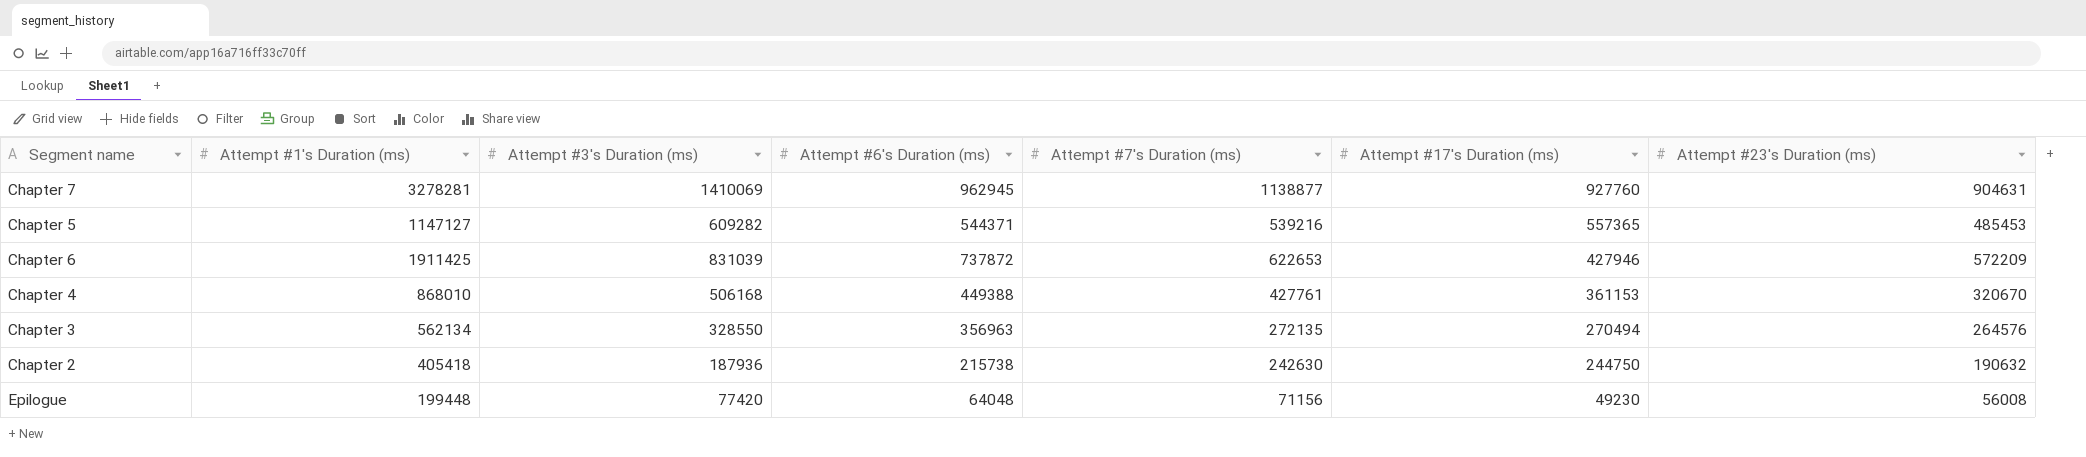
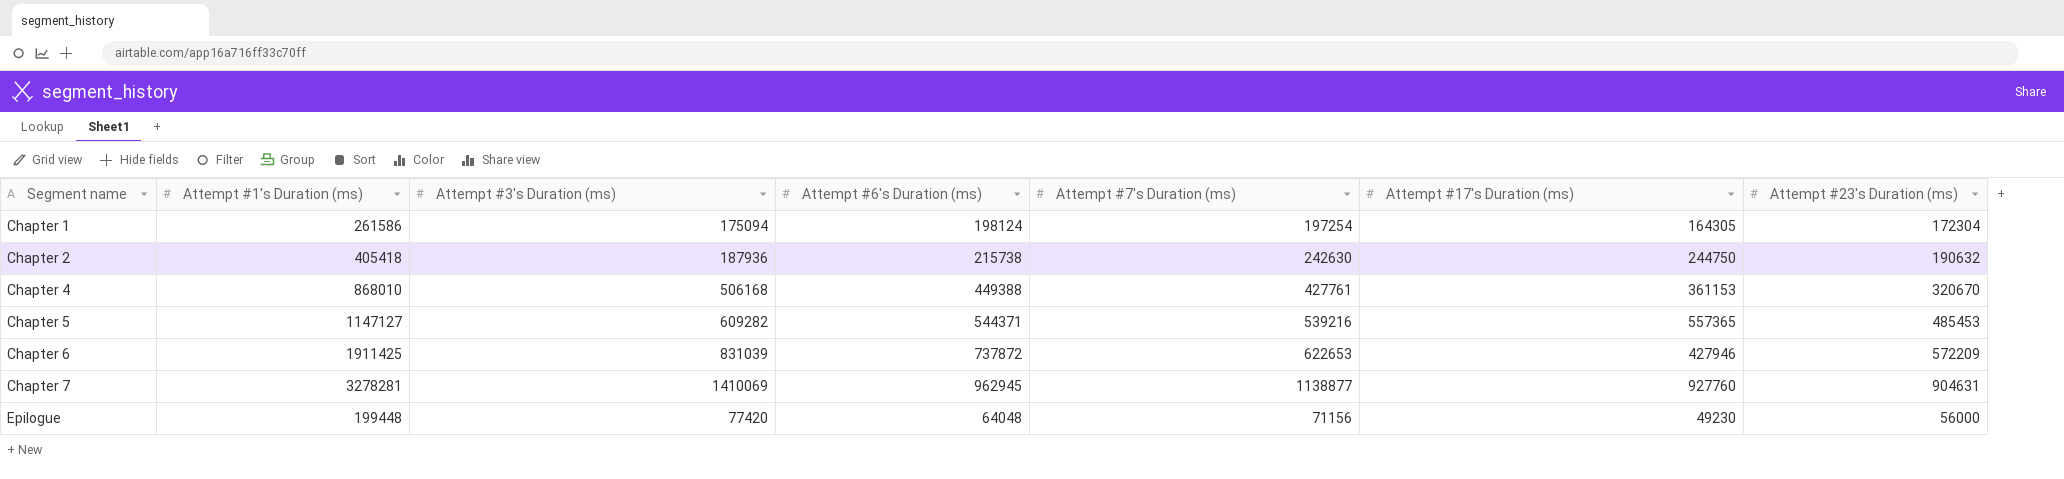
row order: Attempt #17's Duration (ms) descending -> Segment name ascending
row Chapter 3: 562134 | 328550 | 356963 | 272135 | 270494 | 264576 -> none
row Chapter 1: none -> 261586 | 175094 | 198124 | 197254 | 164305 | 172304
Epilogue | Attempt #23's Duration (ms): 56008 -> 56000

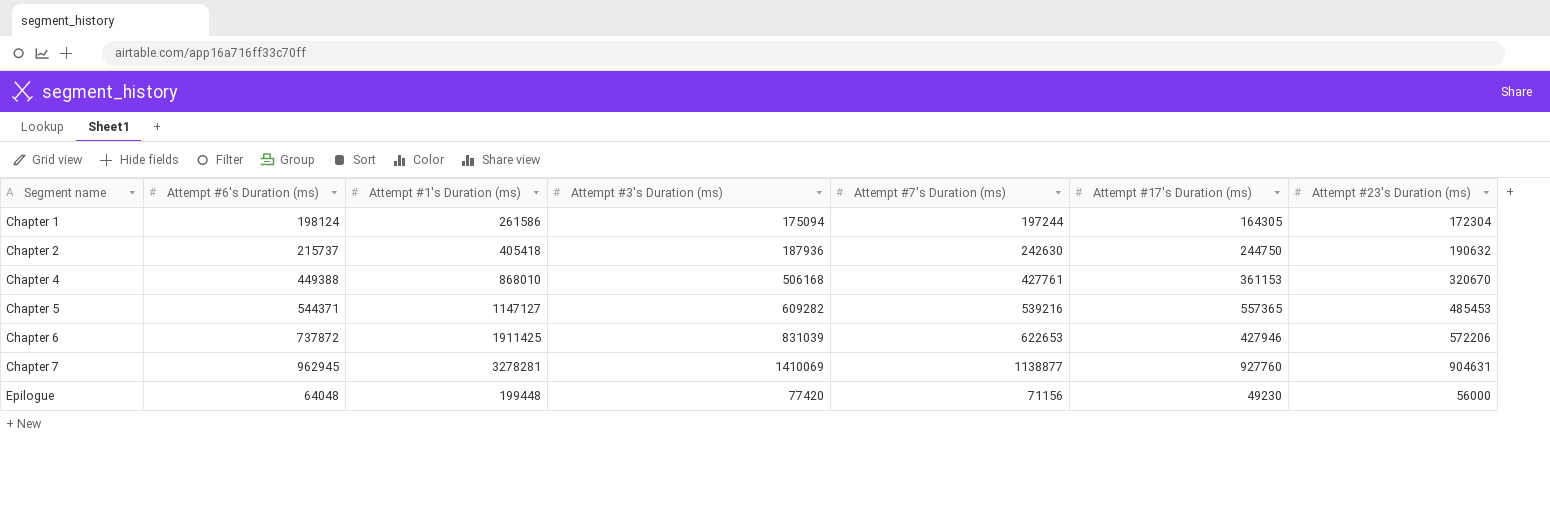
column Attempt #6's Duration (ms) | position: 4 -> 2
Chapter 1 | Attempt #7's Duration (ms): 197254 -> 197244
Chapter 2 | Attempt #6's Duration (ms): 215738 -> 215737
Chapter 6 | Attempt #23's Duration (ms): 572209 -> 572206

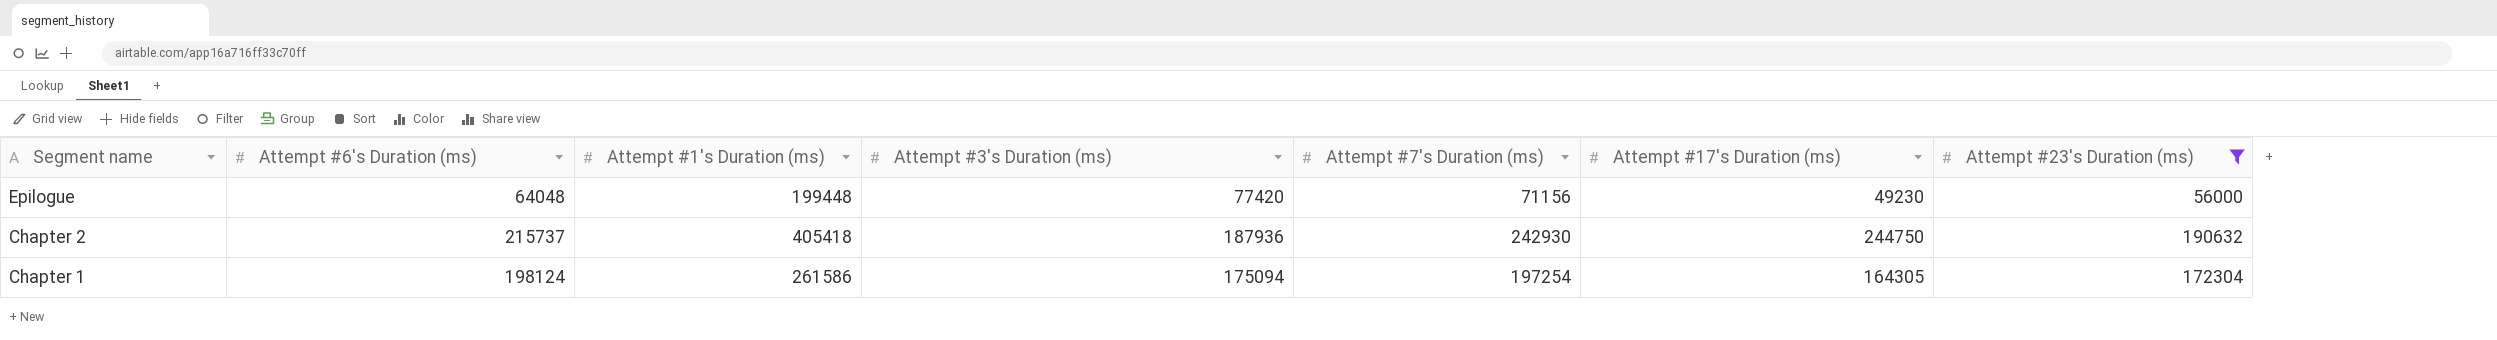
filter: none -> Attempt #23's Duration (ms) <= 190632
row order: Segment name ascending -> Segment name descending
Chapter 2 | Attempt #7's Duration (ms): 242630 -> 242930
Chapter 1 | Attempt #7's Duration (ms): 197244 -> 197254

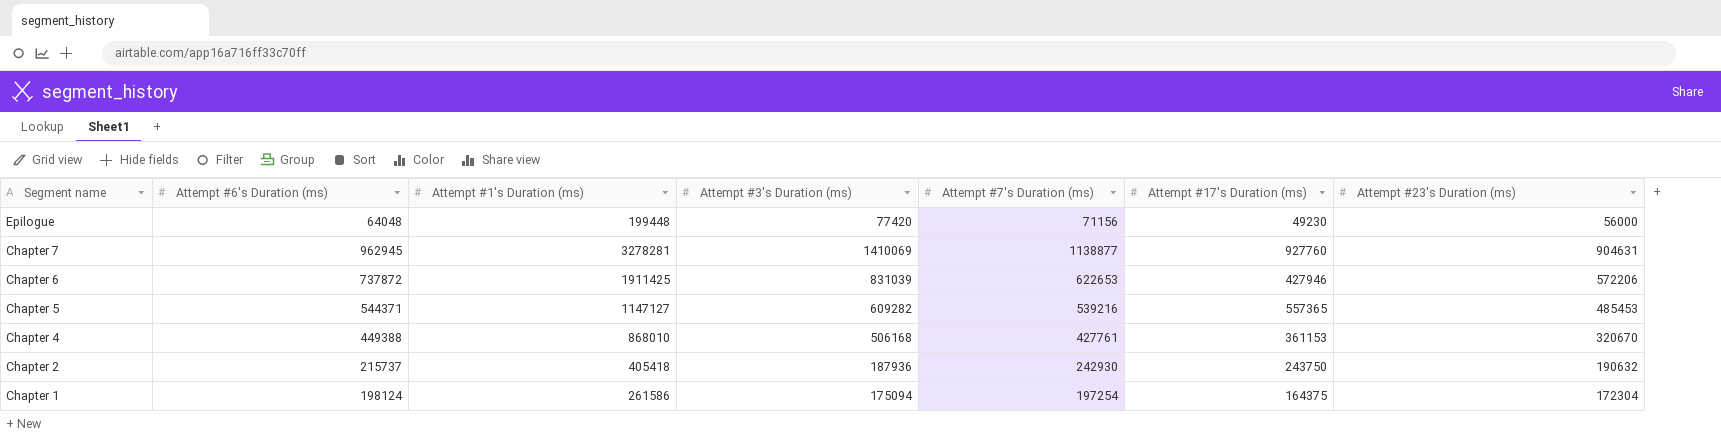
filter: Attempt #23's Duration (ms) <= 190632 -> none
Chapter 2 | Attempt #17's Duration (ms): 244750 -> 243750
Chapter 1 | Attempt #17's Duration (ms): 164305 -> 164375

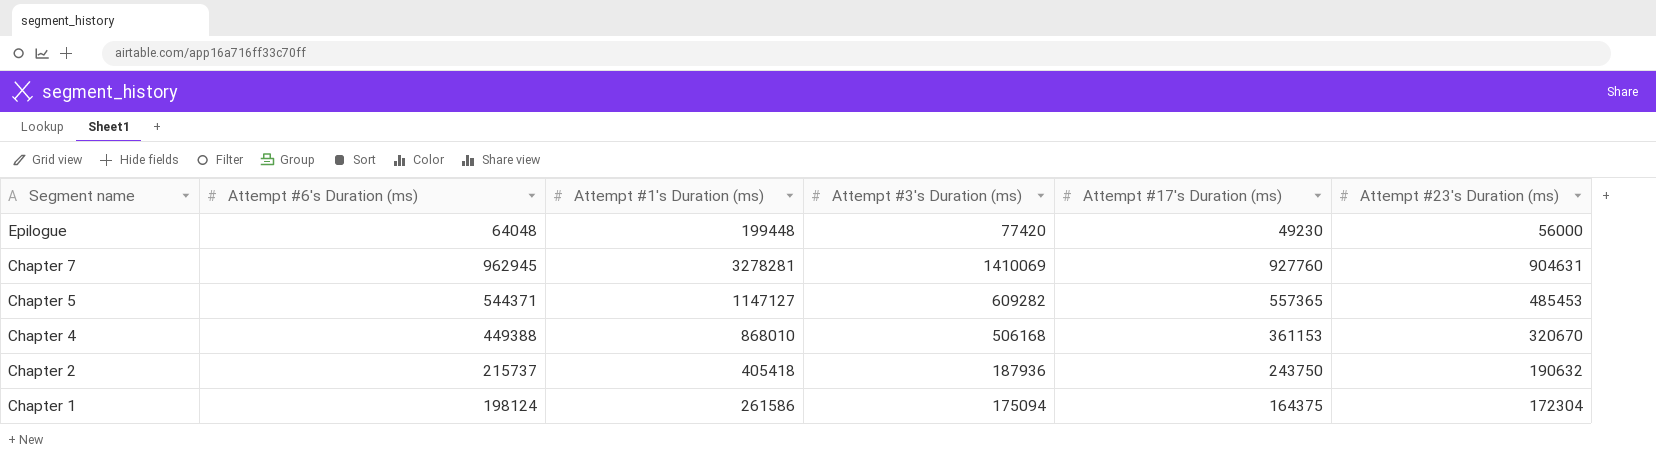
column Attempt #7's Duration (ms) | position: 5 -> none
row Chapter 6: 737872 | 1911425 | 831039 | 622653 | 427946 | 572206 -> none

